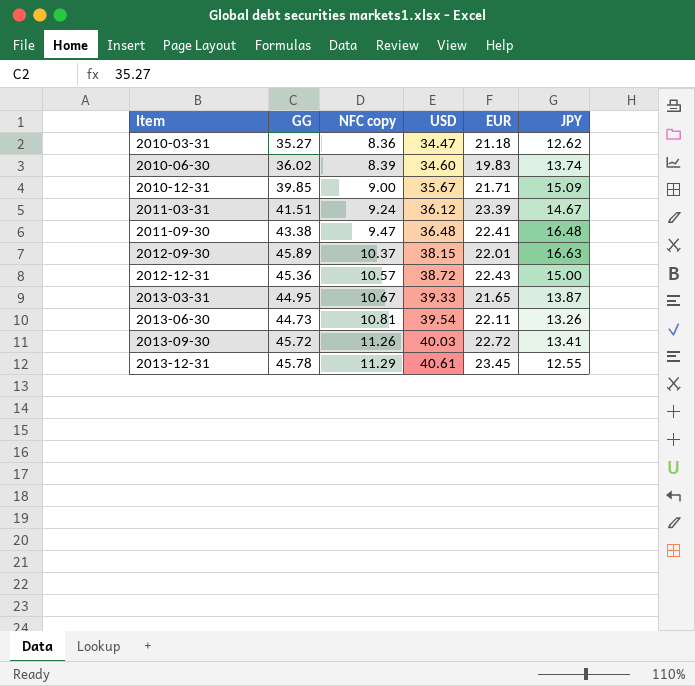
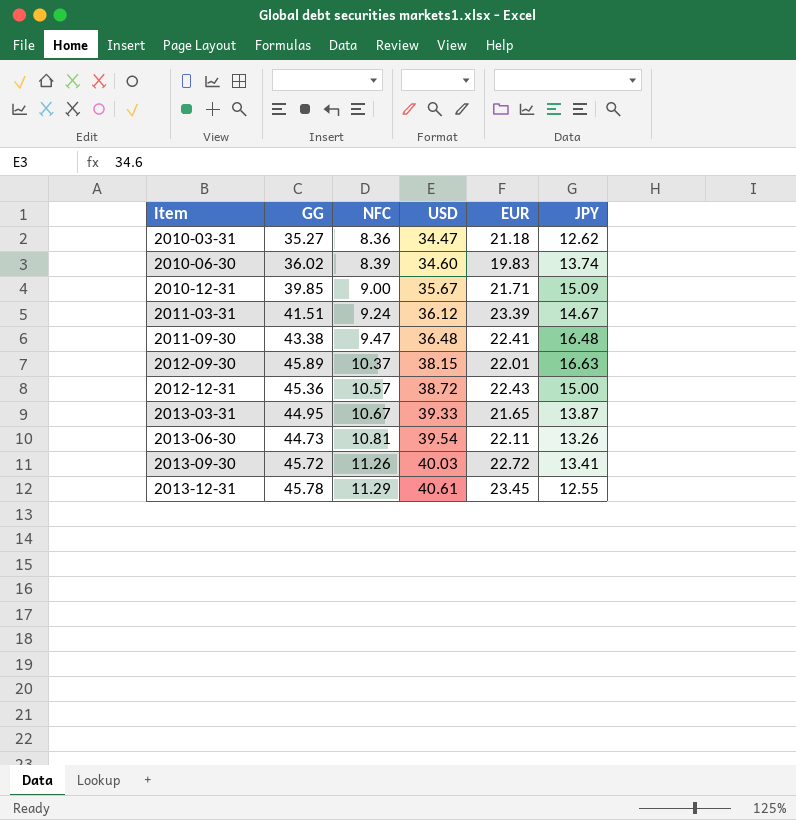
column name: NFC copy -> NFC

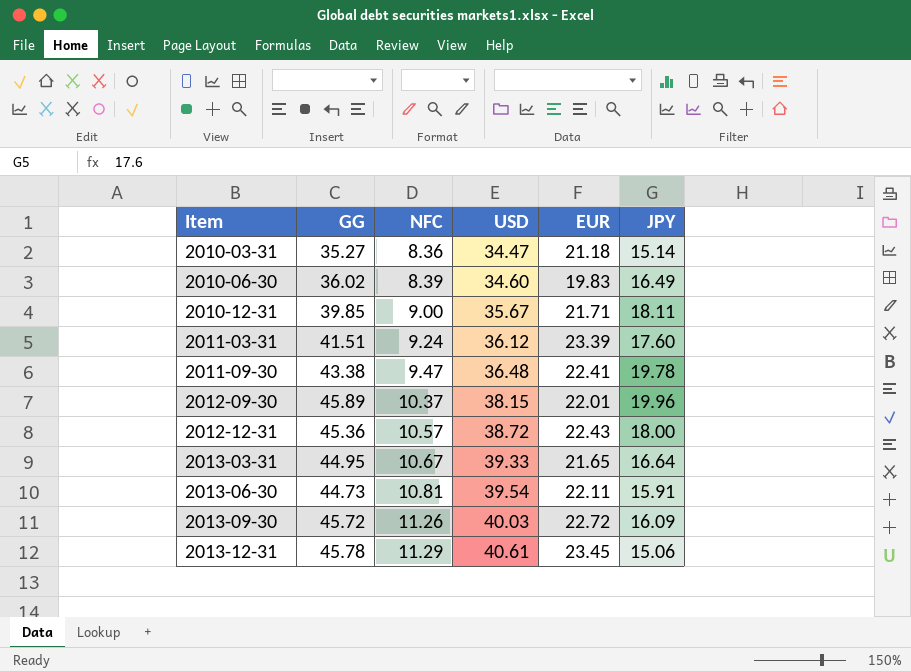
2010-03-31 | JPY: 12.62 -> 15.14
2010-06-30 | JPY: 13.74 -> 16.49
2010-12-31 | JPY: 15.09 -> 18.11
2011-03-31 | JPY: 14.67 -> 17.60
2011-09-30 | JPY: 16.48 -> 19.78
2012-09-30 | JPY: 16.63 -> 19.96
2012-12-31 | JPY: 15.00 -> 18.00
2013-03-31 | JPY: 13.87 -> 16.64
2013-06-30 | JPY: 13.26 -> 15.91
2013-09-30 | JPY: 13.41 -> 16.09
2013-12-31 | JPY: 12.55 -> 15.06

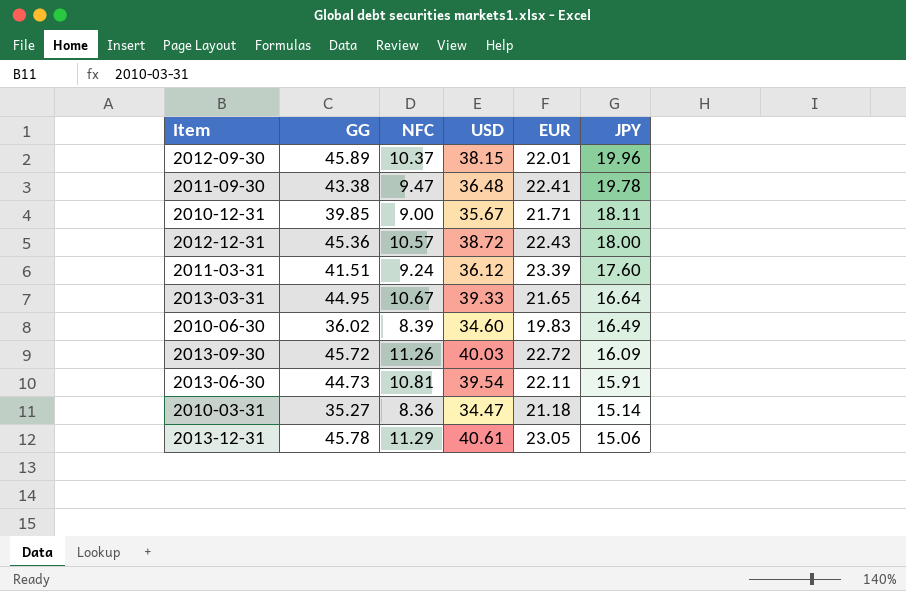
row order: Item ascending -> JPY descending
2013-12-31 | EUR: 23.45 -> 23.05

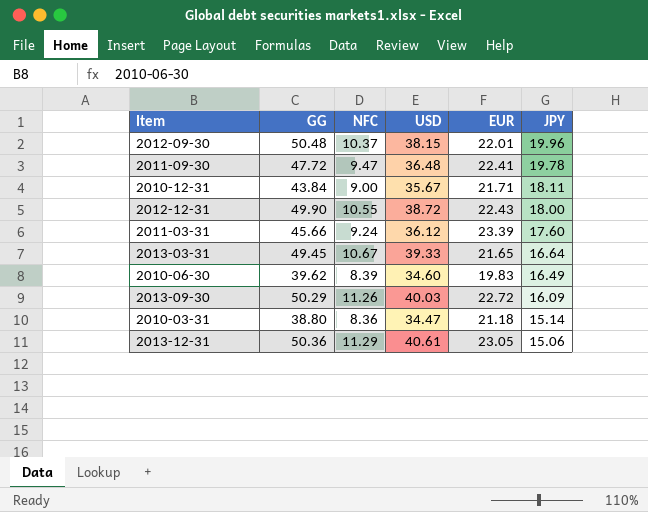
row 2013-06-30: 44.73 | 10.81 | 39.54 | 22.11 | 15.91 -> none
2012-09-30 | GG: 45.89 -> 50.48
2011-09-30 | GG: 43.38 -> 47.72
2010-12-31 | GG: 39.85 -> 43.84
2012-12-31 | GG: 45.36 -> 49.90
2012-12-31 | NFC: 10.57 -> 10.55
2011-03-31 | GG: 41.51 -> 45.66
2013-03-31 | GG: 44.95 -> 49.45
2010-06-30 | GG: 36.02 -> 39.62
2013-09-30 | GG: 45.72 -> 50.29
2010-03-31 | GG: 35.27 -> 38.80
2013-12-31 | GG: 45.78 -> 50.36

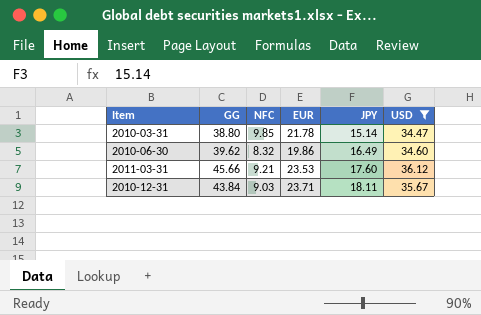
filter: none -> USD <= 36.12
row order: JPY descending -> JPY ascending
column USD | position: 4 -> 6
2010-03-31 | NFC: 8.36 -> 9.85
2010-03-31 | EUR: 21.18 -> 21.78
2010-06-30 | NFC: 8.39 -> 8.32
2010-06-30 | EUR: 19.83 -> 19.86
2011-03-31 | NFC: 9.24 -> 9.21
2011-03-31 | EUR: 23.39 -> 23.53
2010-12-31 | NFC: 9.00 -> 9.03
2010-12-31 | EUR: 21.71 -> 23.71

